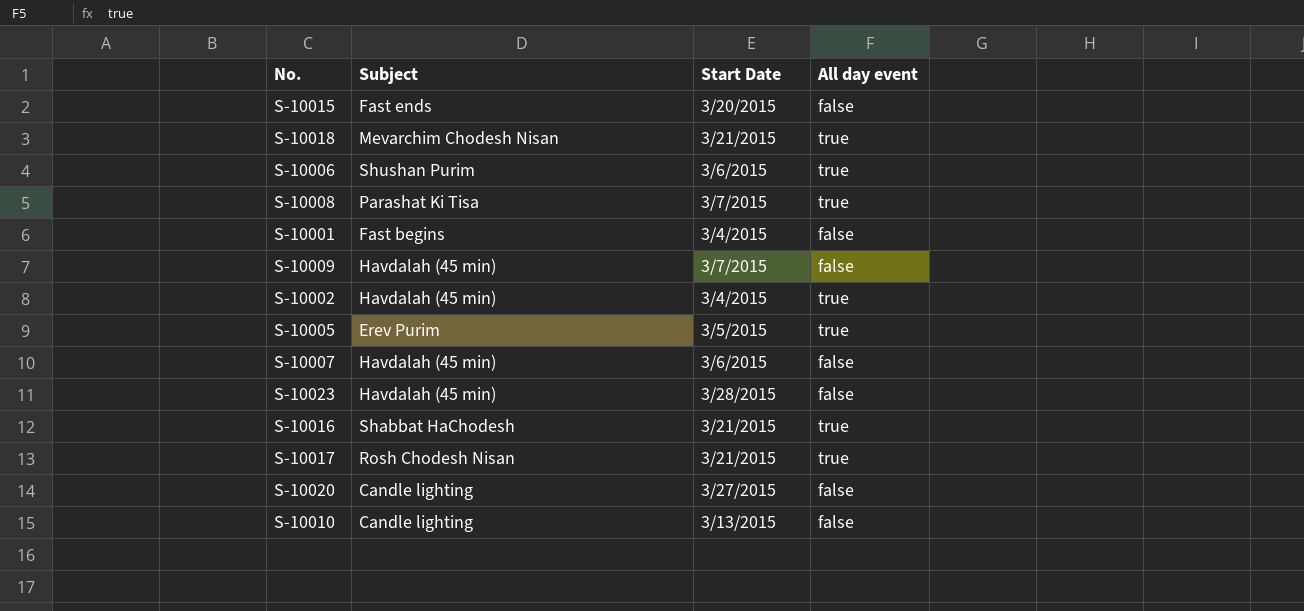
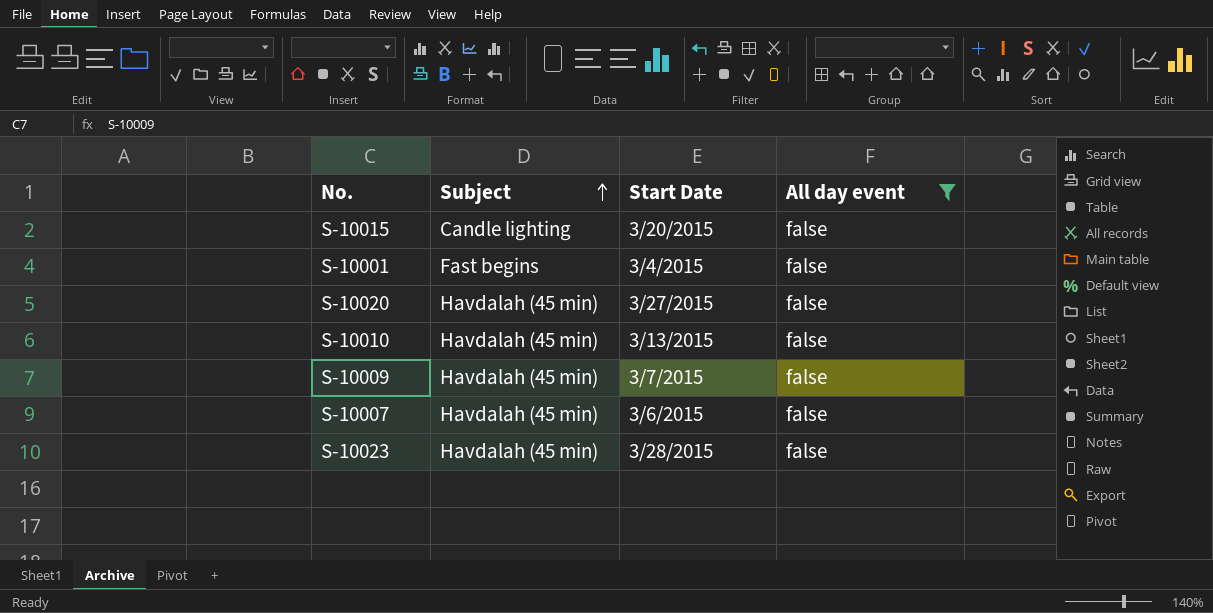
filter: none -> All day event = false
row order: none -> Subject ascending
S-10015 | Subject: Fast ends -> Candle lighting
S-10020 | Subject: Candle lighting -> Havdalah (45 min)
S-10010 | Subject: Candle lighting -> Havdalah (45 min)

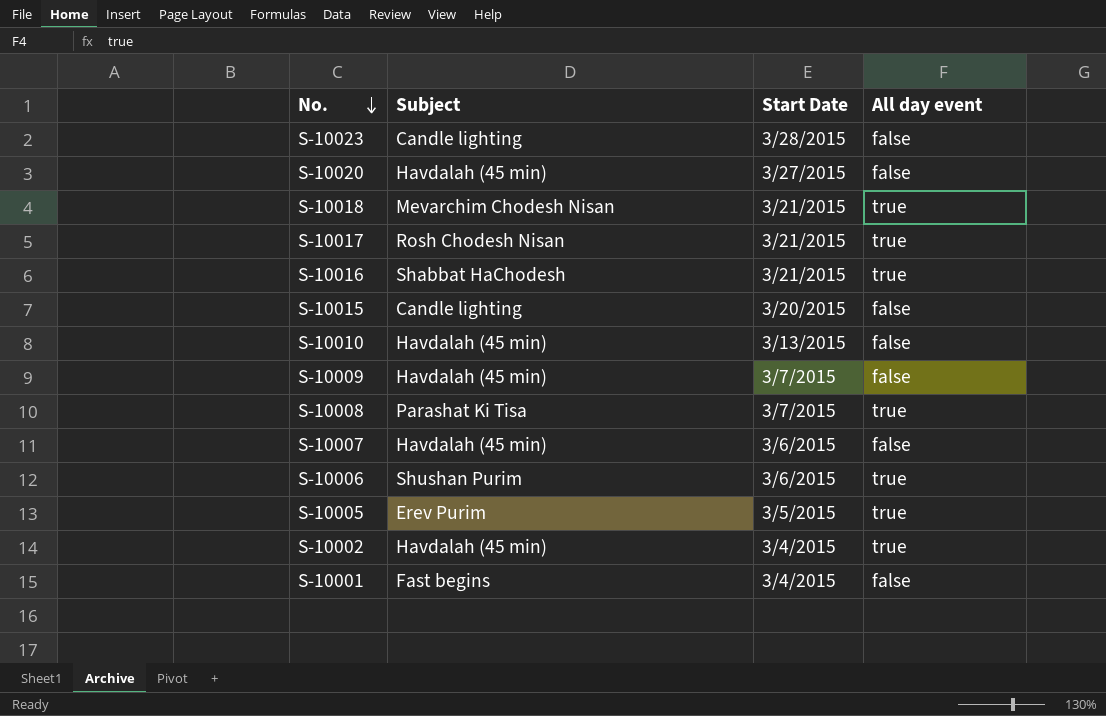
filter: All day event = false -> none
row order: Subject ascending -> No. descending
S-10023 | Subject: Havdalah (45 min) -> Candle lighting

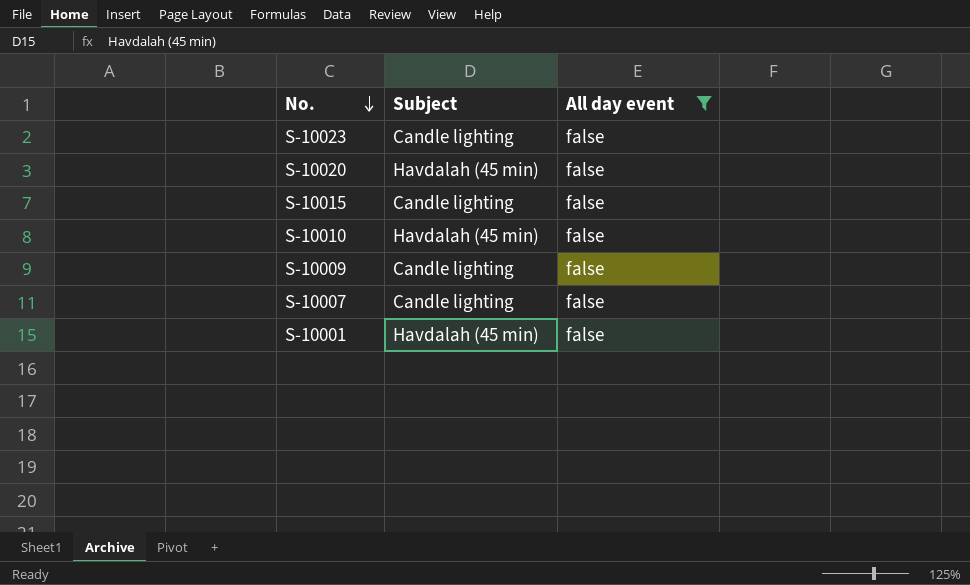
filter: none -> All day event = false
column Start Date | position: 3 -> none
S-10009 | Subject: Havdalah (45 min) -> Candle lighting
S-10007 | Subject: Havdalah (45 min) -> Candle lighting
S-10001 | Subject: Fast begins -> Havdalah (45 min)

